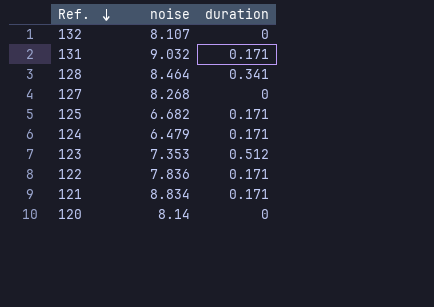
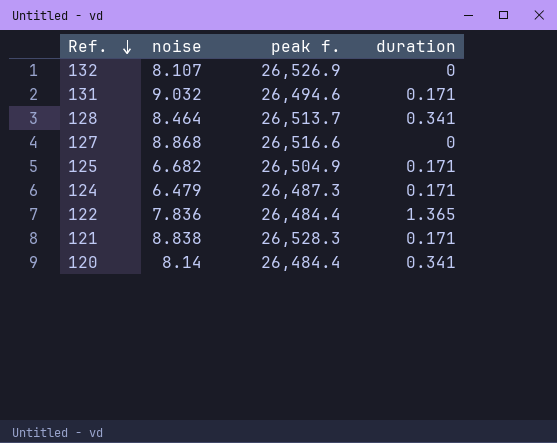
column peak f. | position: none -> 3
row 123: 7.353 | 0.512 -> none
127 | noise: 8.268 -> 8.868
122 | duration: 0.171 -> 1.365
121 | noise: 8.834 -> 8.838
120 | duration: 0 -> 0.341

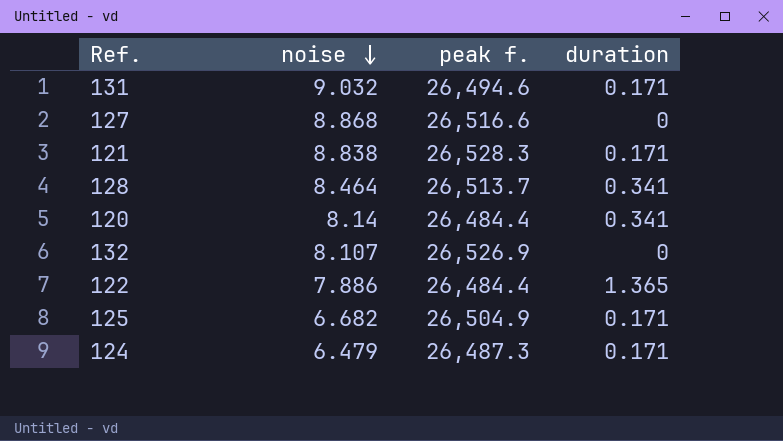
row order: Ref. descending -> noise descending
122 | noise: 7.836 -> 7.886

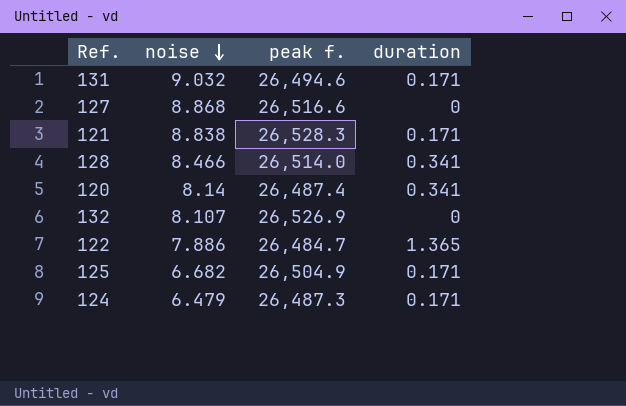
128 | noise: 8.464 -> 8.466
128 | peak f.: 26,513.7 -> 26,514.0
120 | peak f.: 26,484.4 -> 26,487.4
122 | peak f.: 26,484.4 -> 26,484.7

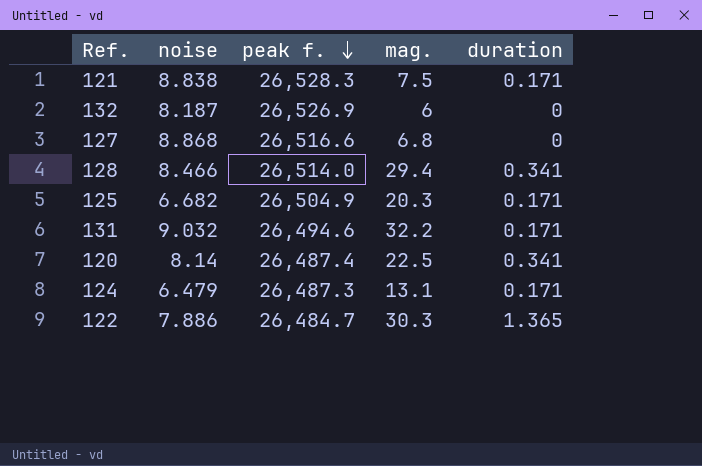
row order: noise descending -> peak f. descending
column mag. | position: none -> 4
132 | noise: 8.107 -> 8.187

